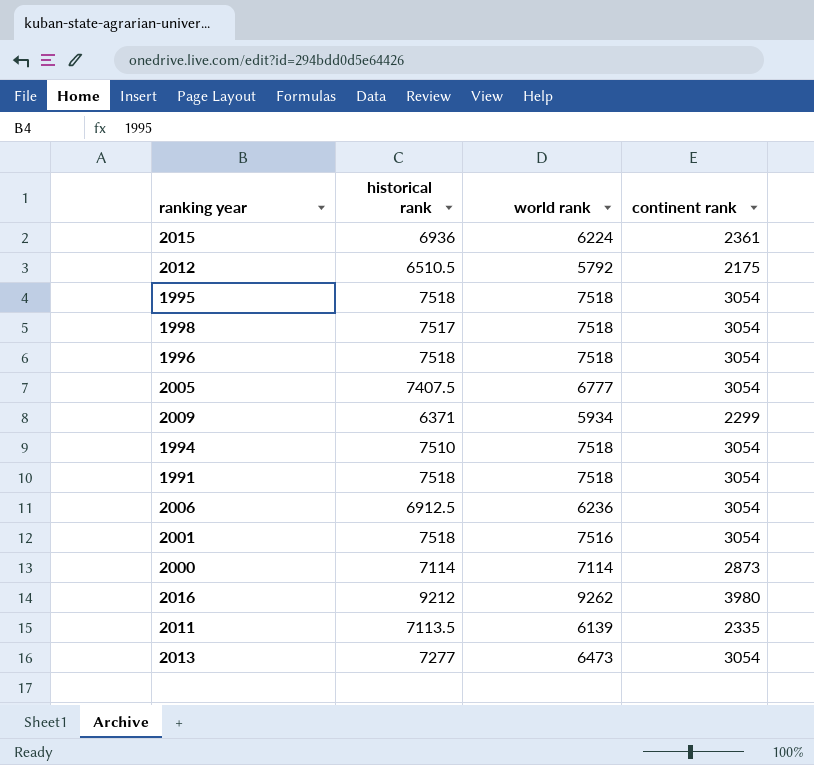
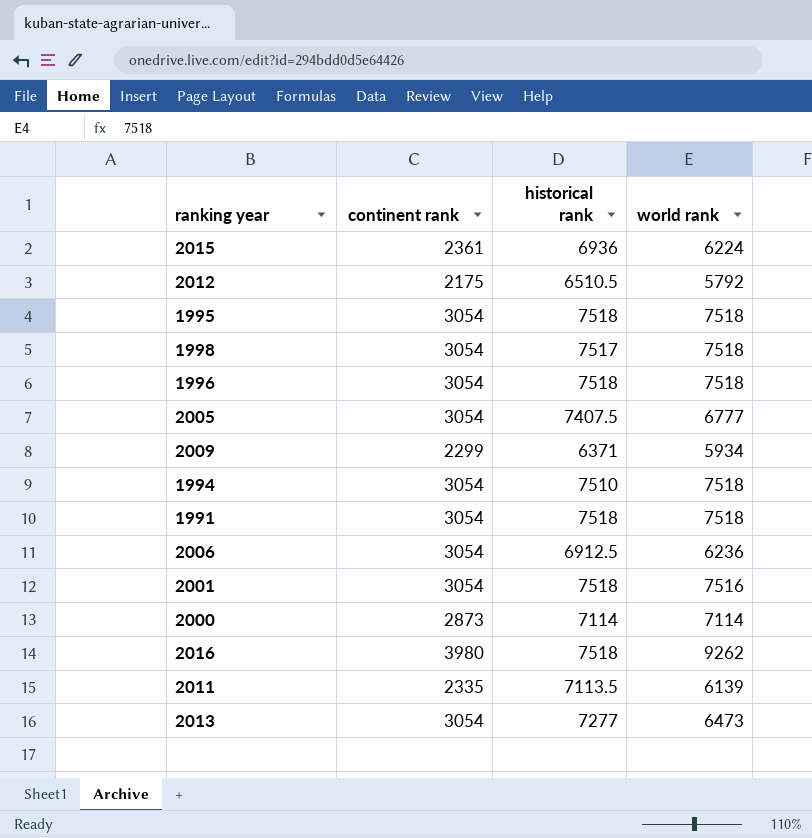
column continent rank | position: 4 -> 2
2016 | historical rank: 9212 -> 7518

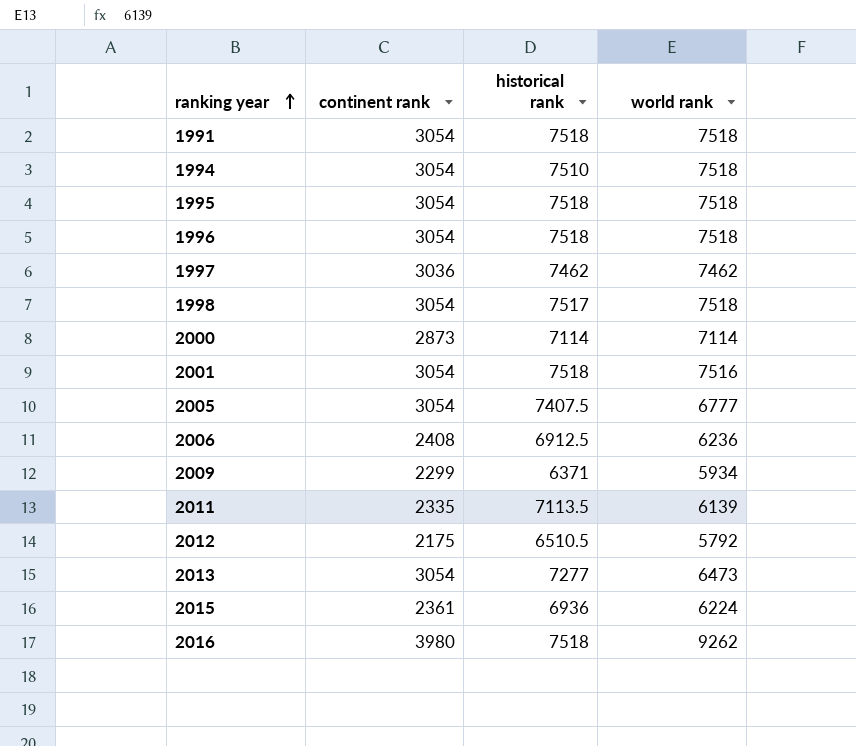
row order: none -> ranking year ascending
row 1997: none -> 3036 | 7462 | 7462
2006 | continent rank: 3054 -> 2408

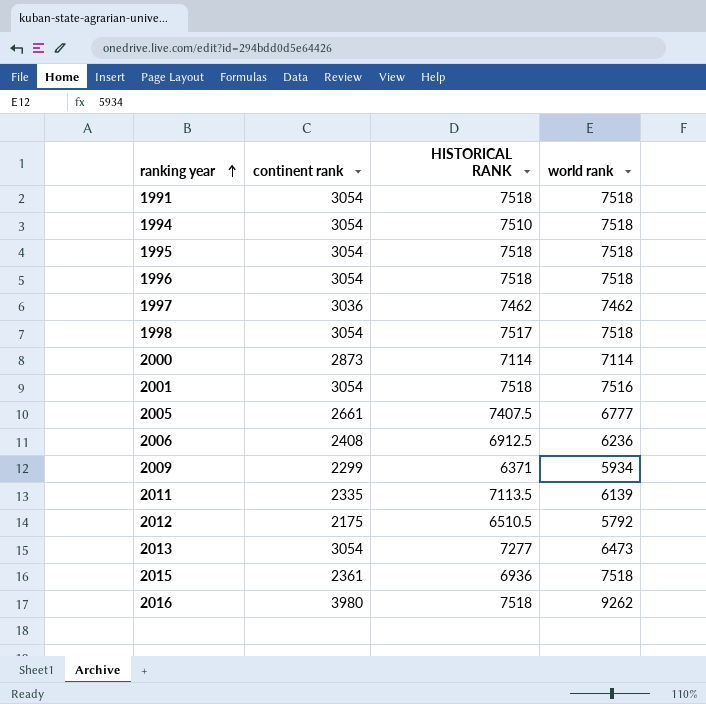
column name: historical rank -> HISTORICAL RANK
2005 | continent rank: 3054 -> 2661
2015 | world rank: 6224 -> 7518

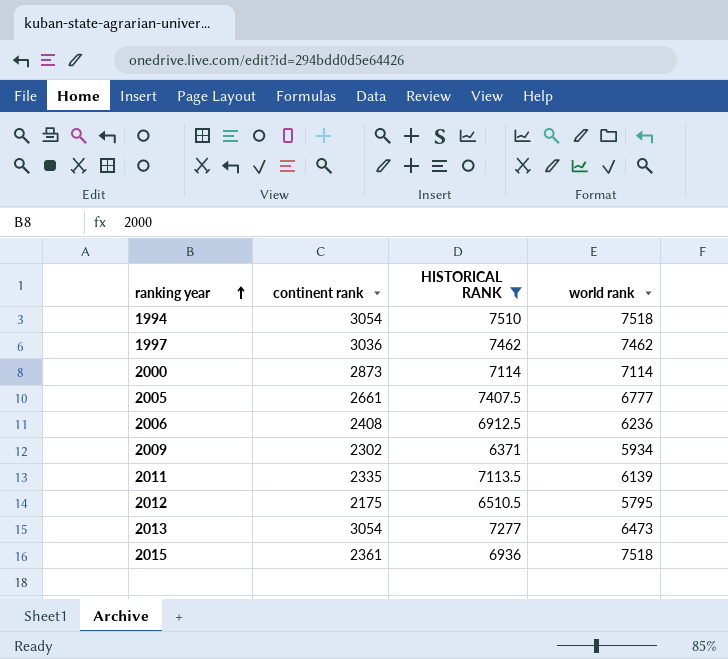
filter: none -> HISTORICAL RANK <= 7510
2009 | continent rank: 2299 -> 2302
2012 | world rank: 5792 -> 5795

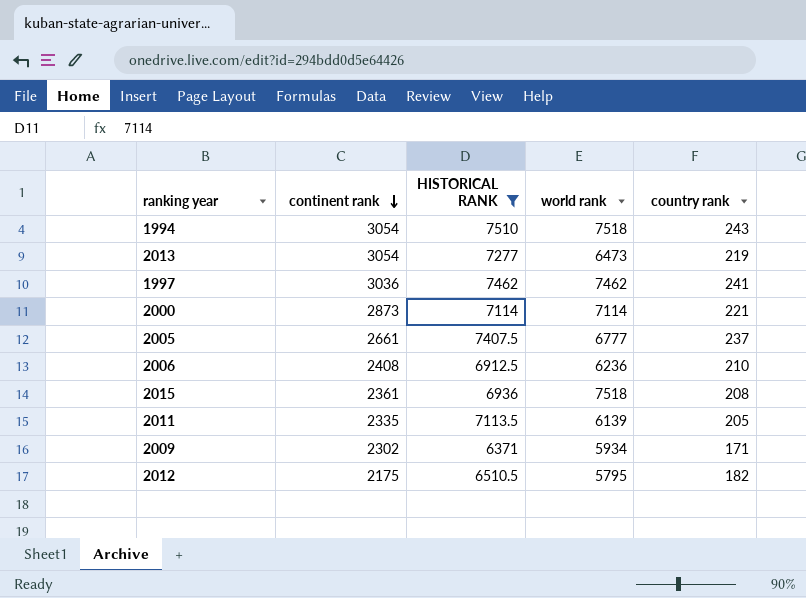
row order: ranking year ascending -> continent rank descending
column country rank | position: none -> 5

